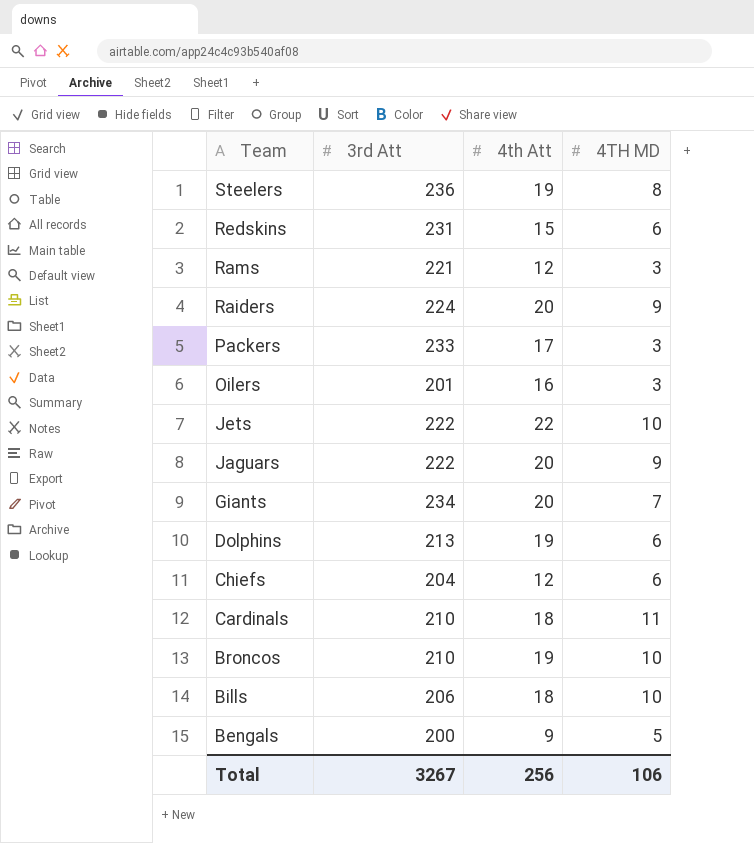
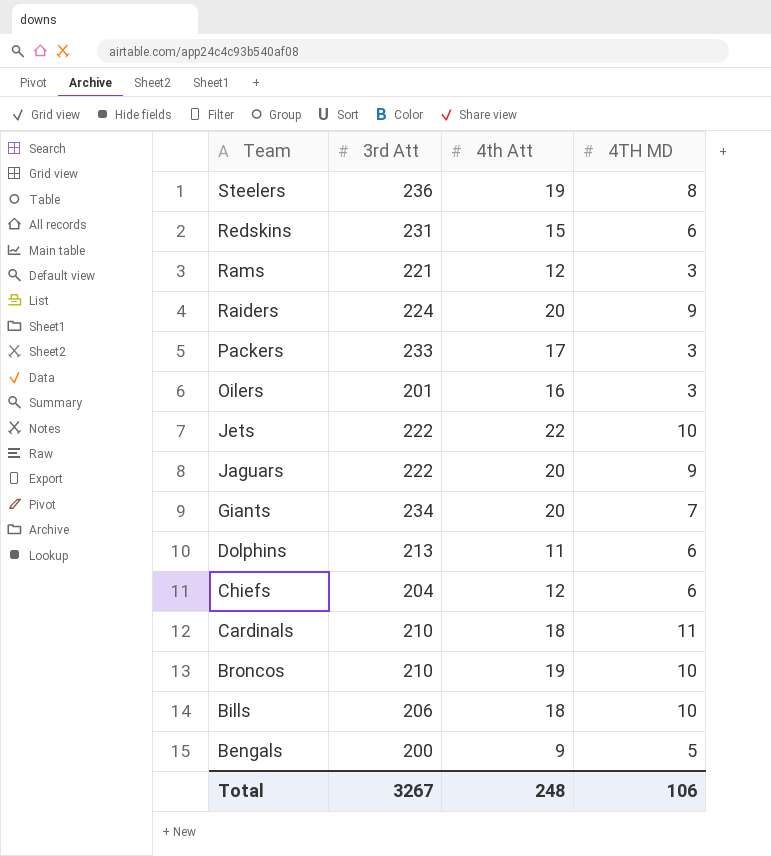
Dolphins | 4th Att: 19 -> 11
Total | 4th Att: 256 -> 248

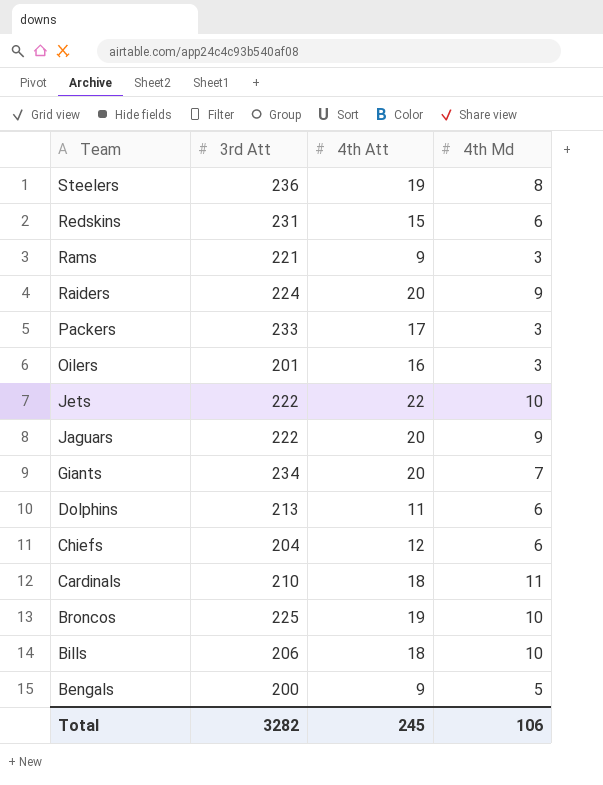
column name: 4TH MD -> 4th Md
Rams | 4th Att: 12 -> 9
Broncos | 3rd Att: 210 -> 225
Total | 3rd Att: 3267 -> 3282
Total | 4th Att: 248 -> 245

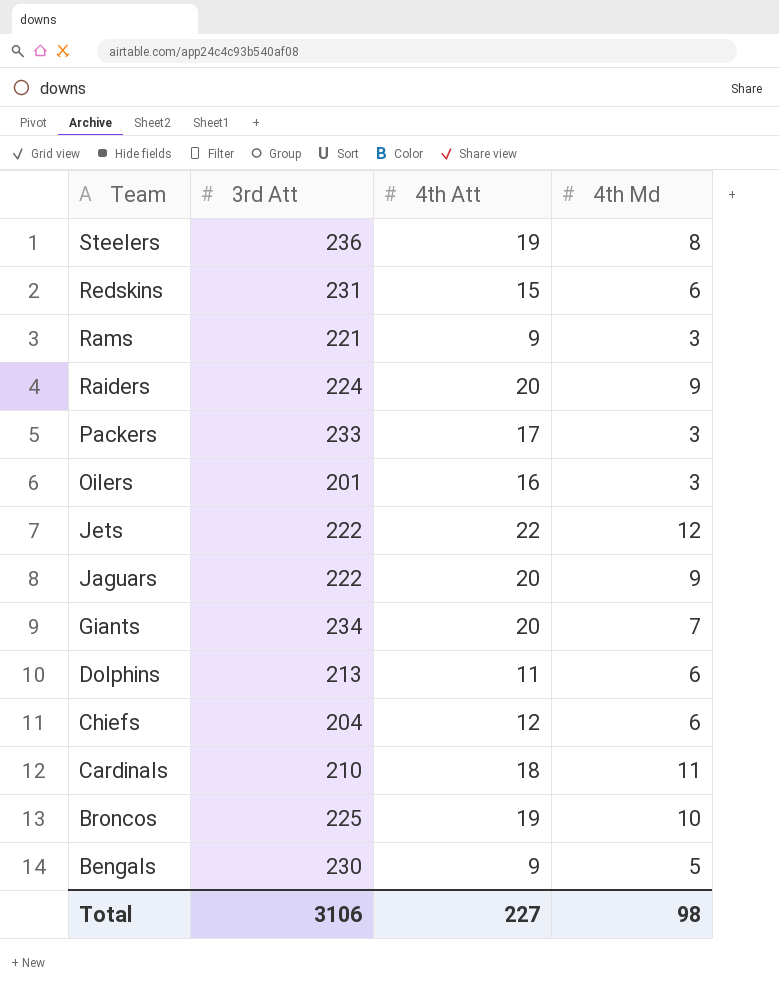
row Bills: 206 | 18 | 10 -> none
Jets | 4th Md: 10 -> 12
Bengals | 3rd Att: 200 -> 230
Total | 3rd Att: 3282 -> 3106
Total | 4th Att: 245 -> 227
Total | 4th Md: 106 -> 98

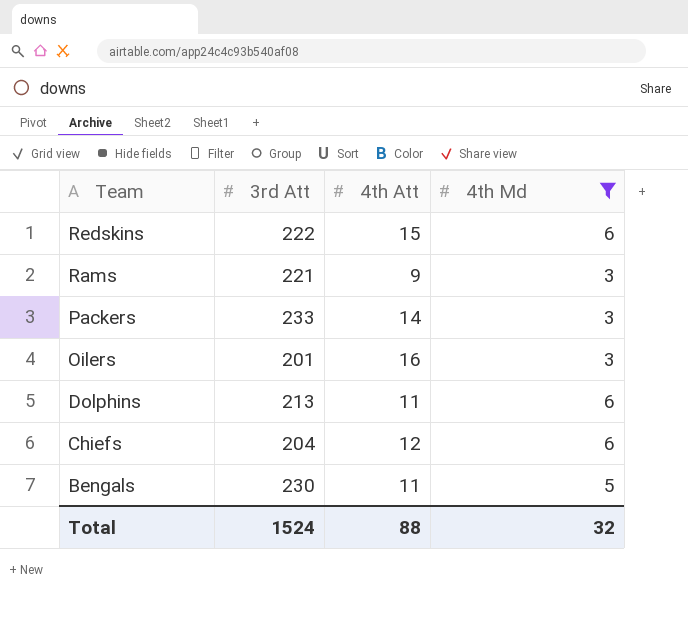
filter: none -> 4th Md <= 6
Redskins | 3rd Att: 231 -> 222
Packers | 4th Att: 17 -> 14
Bengals | 4th Att: 9 -> 11
Total | 3rd Att: 3106 -> 1524
Total | 4th Att: 227 -> 88
Total | 4th Md: 98 -> 32

